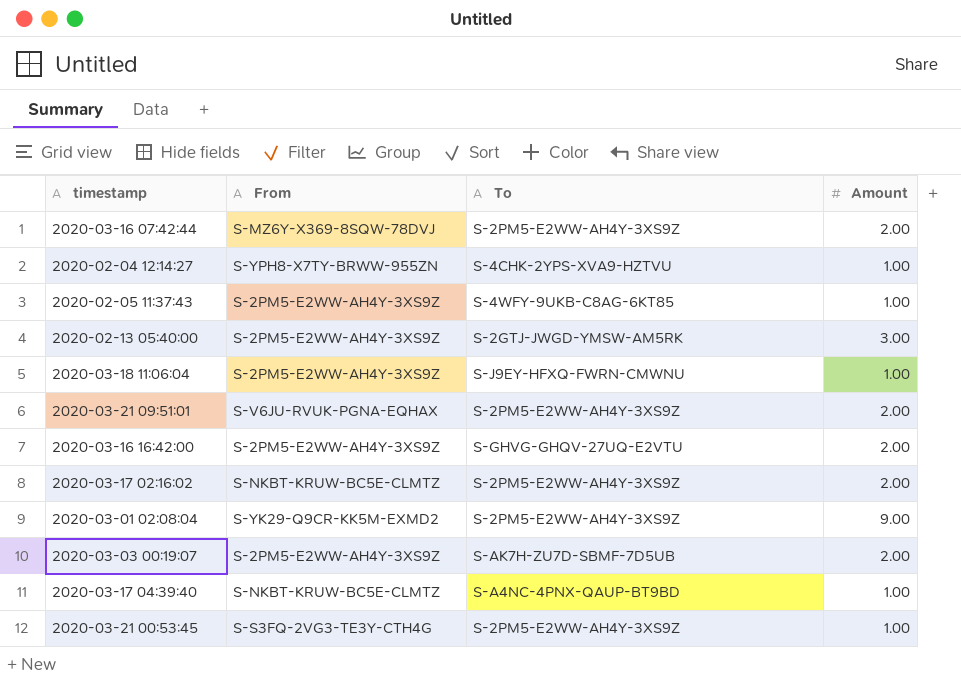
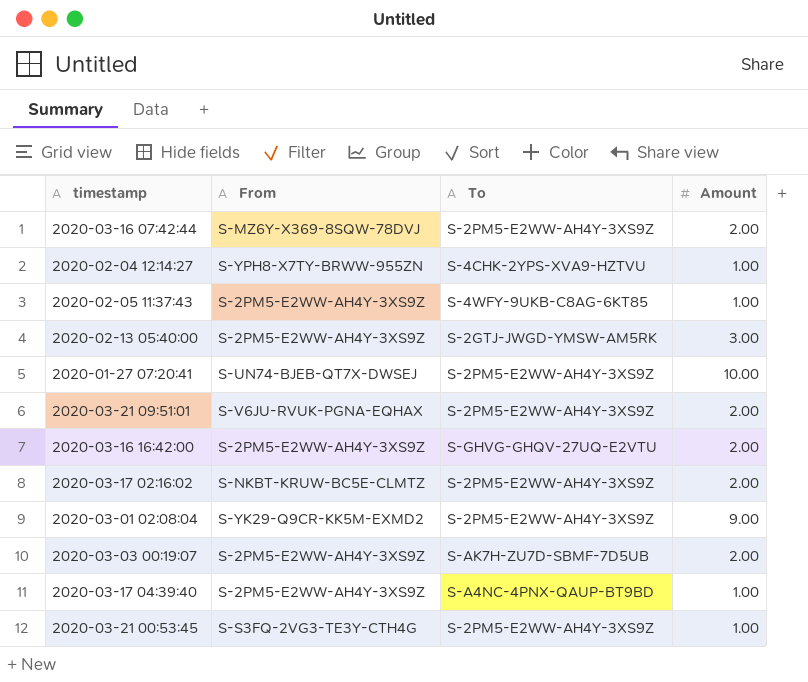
row 2020-03-18 11:06:04: S-2PM5-E2WW-AH4Y-3XS9Z | S-J9EY-HFXQ-FWRN-CMWNU | 1.00 -> none
row 2020-01-27 07:20:41: none -> S-UN74-BJEB-QT7X-DWSEJ | S-2PM5-E2WW-AH4Y-3XS9Z | 10.00
2020-03-17 04:39:40 | From: S-NKBT-KRUW-BC5E-CLMTZ -> S-2PM5-E2WW-AH4Y-3XS9Z

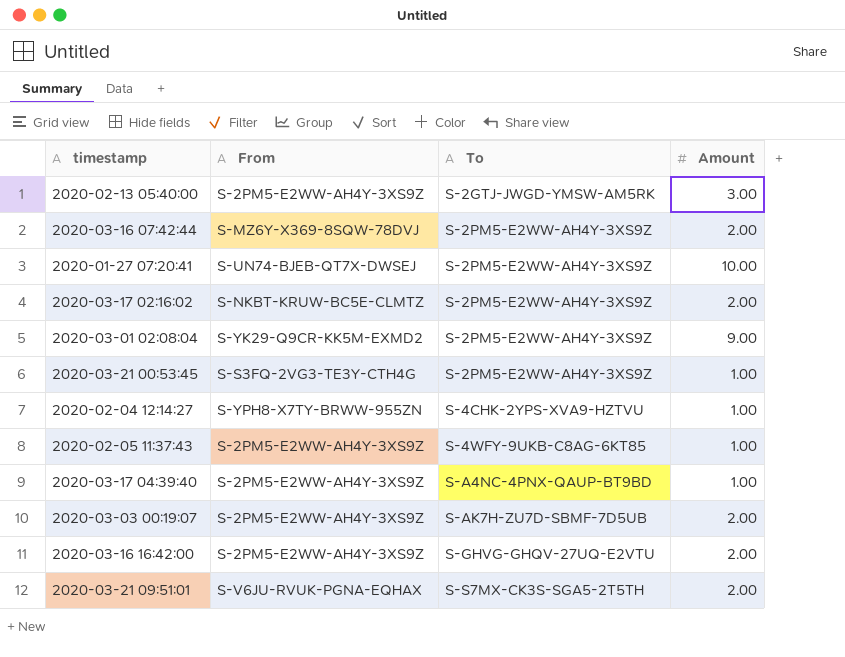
row order: none -> To ascending
2020-03-21 09:51:01 | To: S-2PM5-E2WW-AH4Y-3XS9Z -> S-S7MX-CK3S-SGA5-2T5TH

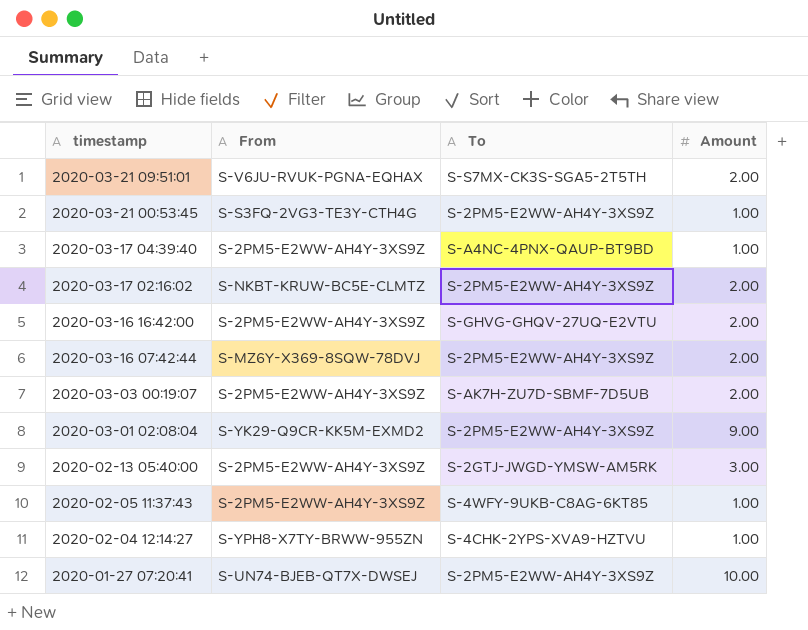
row order: To ascending -> timestamp descending

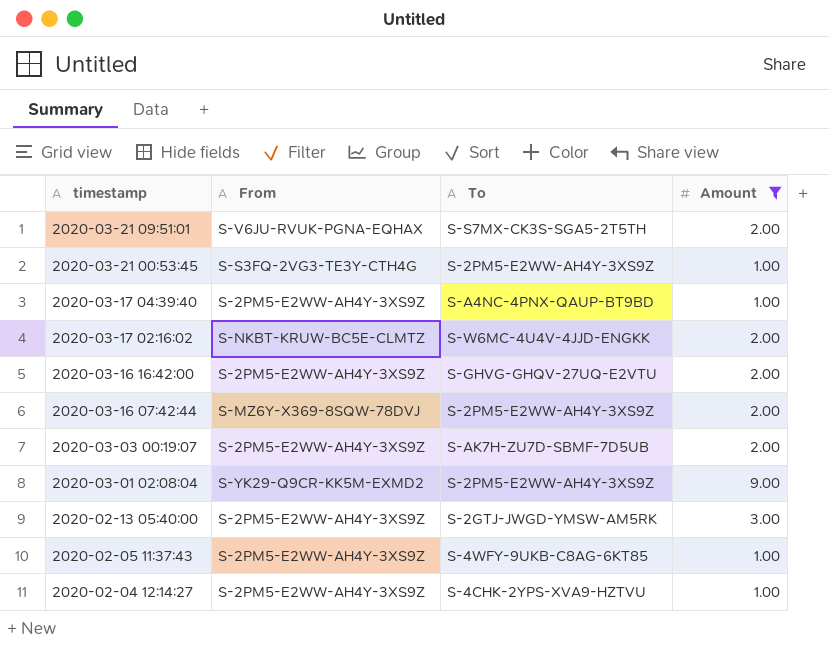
filter: none -> Amount != 10.00
2020-03-17 02:16:02 | To: S-2PM5-E2WW-AH4Y-3XS9Z -> S-W6MC-4U4V-4JJD-ENGKK
2020-02-04 12:14:27 | From: S-YPH8-X7TY-BRWW-955ZN -> S-2PM5-E2WW-AH4Y-3XS9Z

